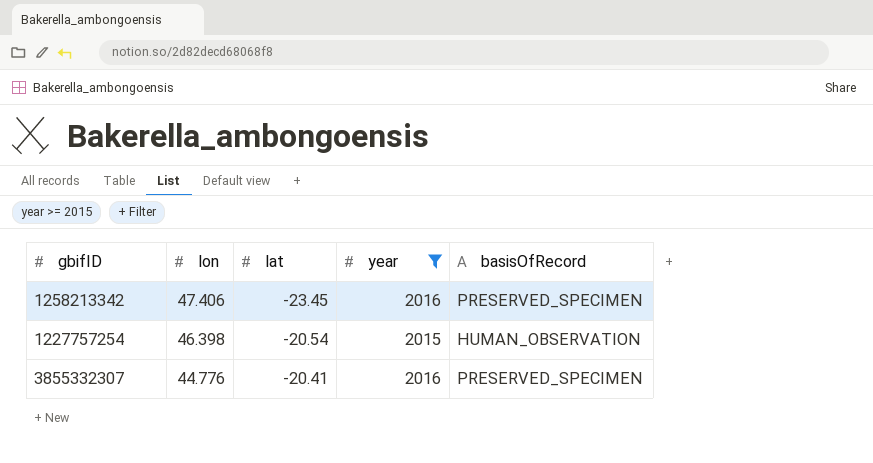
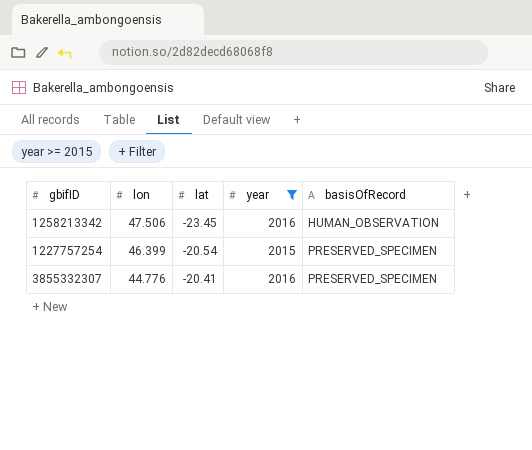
1258213342 | lon: 47.406 -> 47.506
1258213342 | basisOfRecord: PRESERVED_SPECIMEN -> HUMAN_OBSERVATION
1227757254 | lon: 46.398 -> 46.399
1227757254 | basisOfRecord: HUMAN_OBSERVATION -> PRESERVED_SPECIMEN

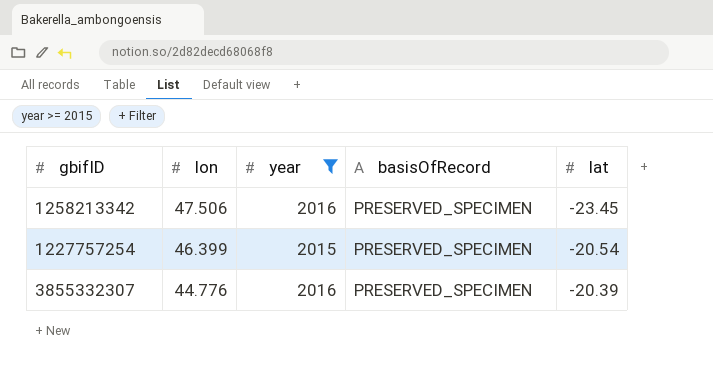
column lat | position: 3 -> 5
1258213342 | basisOfRecord: HUMAN_OBSERVATION -> PRESERVED_SPECIMEN
3855332307 | lat: -20.41 -> -20.39

